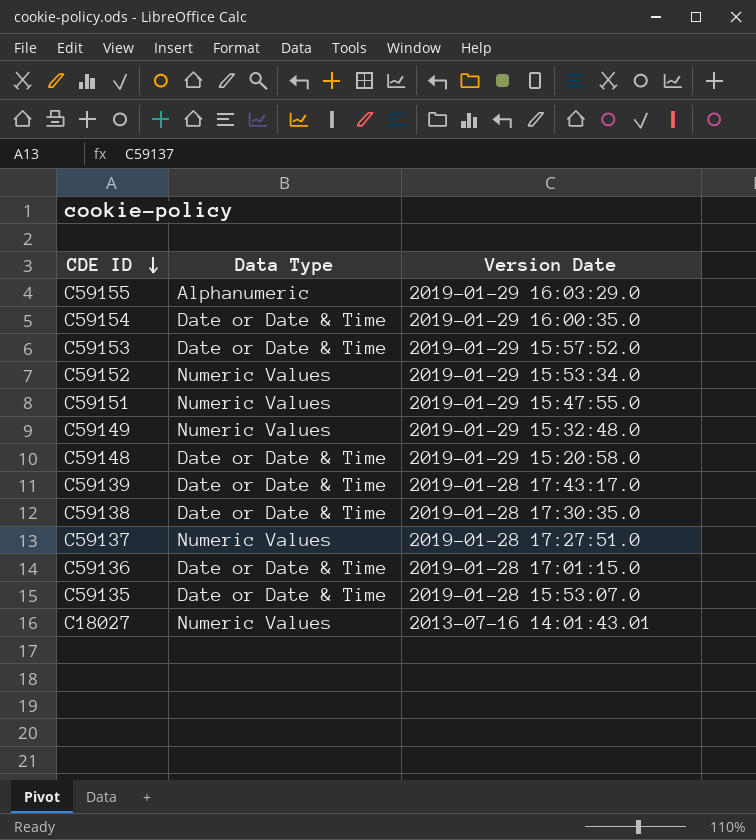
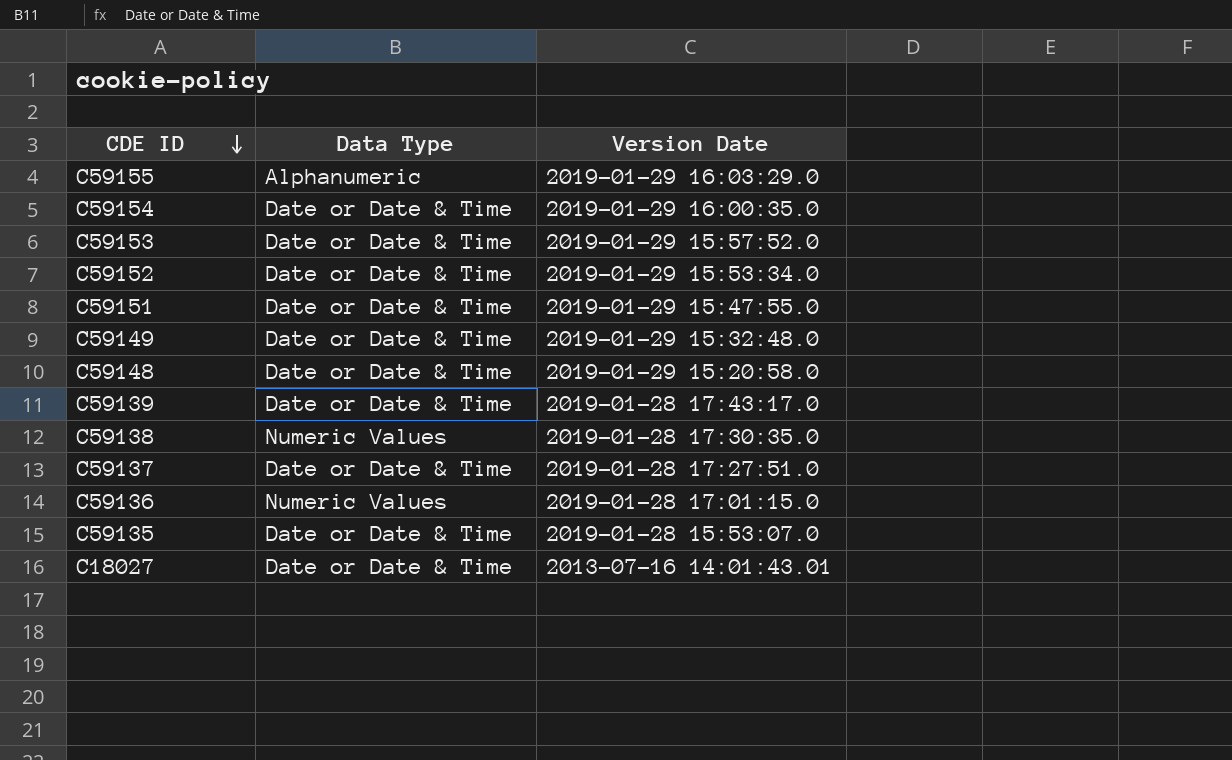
C59152 | Data Type: Numeric Values -> Date or Date & Time
C59151 | Data Type: Numeric Values -> Date or Date & Time
C59149 | Data Type: Numeric Values -> Date or Date & Time
C59138 | Data Type: Date or Date & Time -> Numeric Values
C59137 | Data Type: Numeric Values -> Date or Date & Time
C59136 | Data Type: Date or Date & Time -> Numeric Values
C18027 | Data Type: Numeric Values -> Date or Date & Time

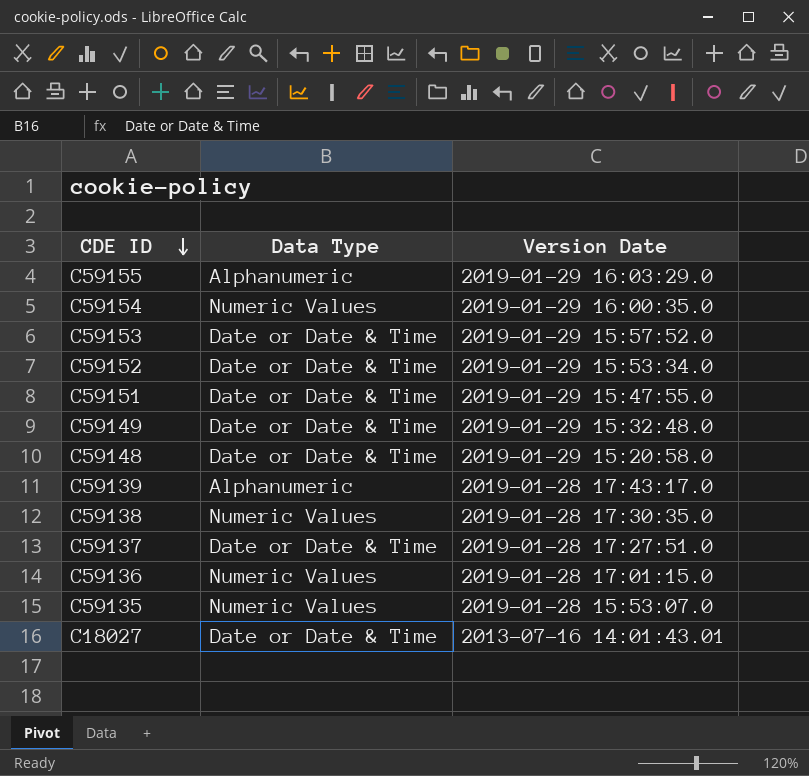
C59154 | Data Type: Date or Date & Time -> Numeric Values
C59139 | Data Type: Date or Date & Time -> Alphanumeric
C59135 | Data Type: Date or Date & Time -> Numeric Values

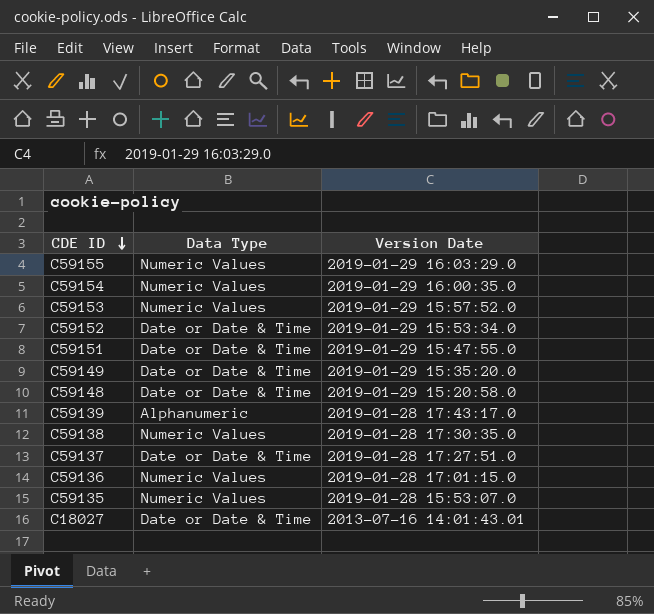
C59155 | Data Type: Alphanumeric -> Numeric Values
C59153 | Data Type: Date or Date & Time -> Numeric Values
C59149 | Version Date: 2019-01-29 15:32:48.0 -> 2019-01-29 15:35:20.0

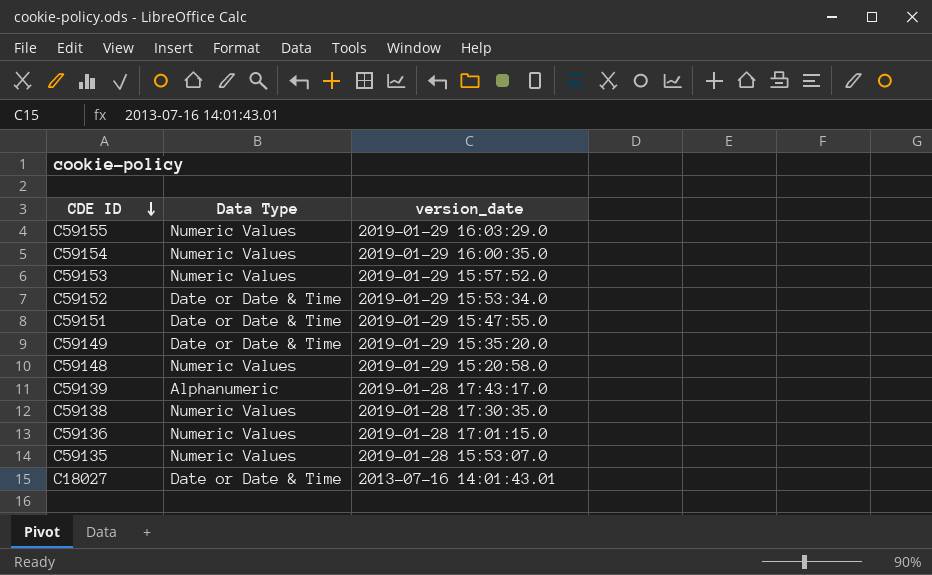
column name: Version Date -> version_date
row C59137: Date or Date & Time | 2019-01-28 17:27:51.0 -> none
C59148 | Data Type: Date or Date & Time -> Numeric Values

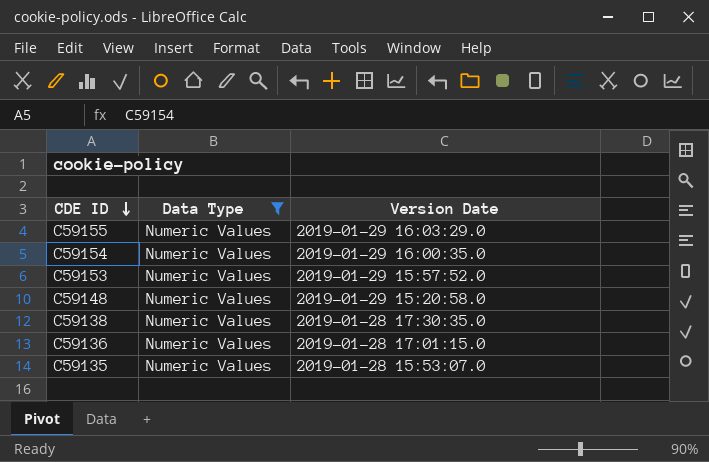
filter: none -> Data Type = Numeric Values
column name: version_date -> Version Date

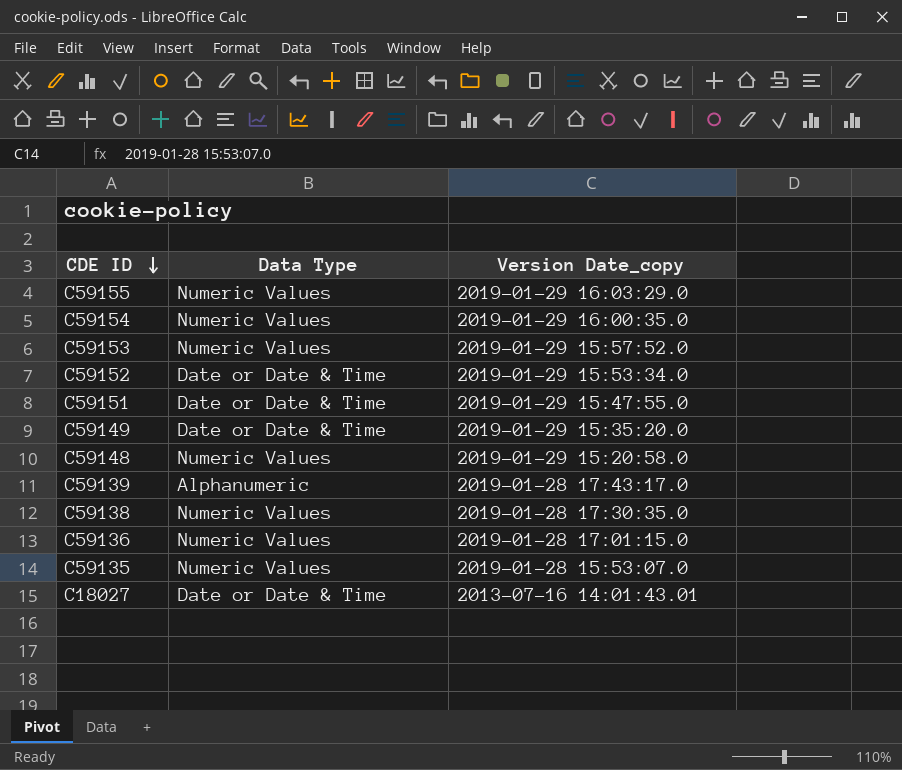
filter: Data Type = Numeric Values -> none
column name: Version Date -> Version Date_copy

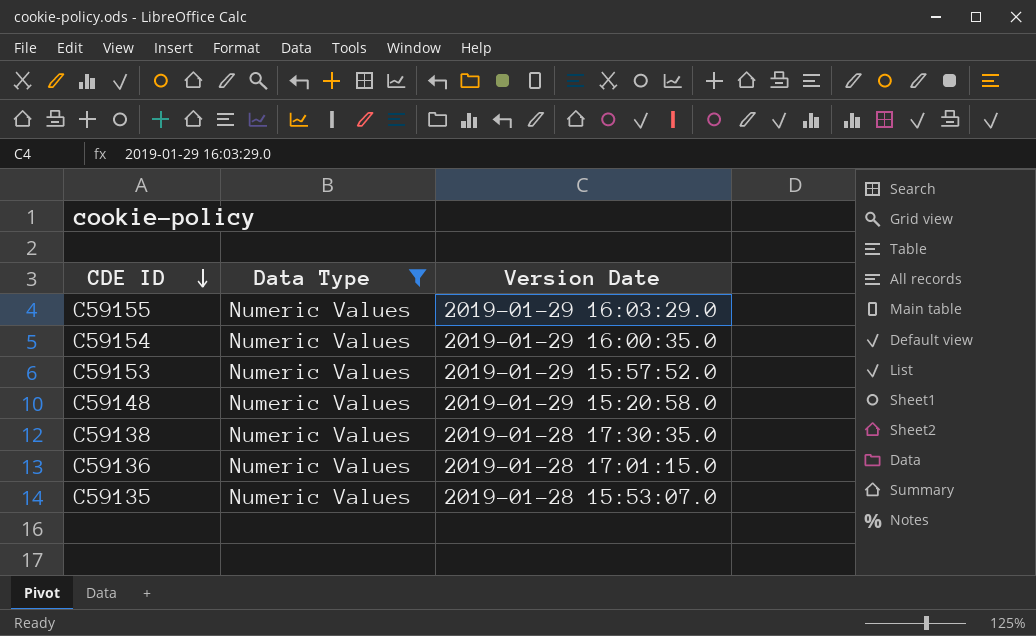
filter: none -> Data Type = Numeric Values
column name: Version Date_copy -> Version Date

